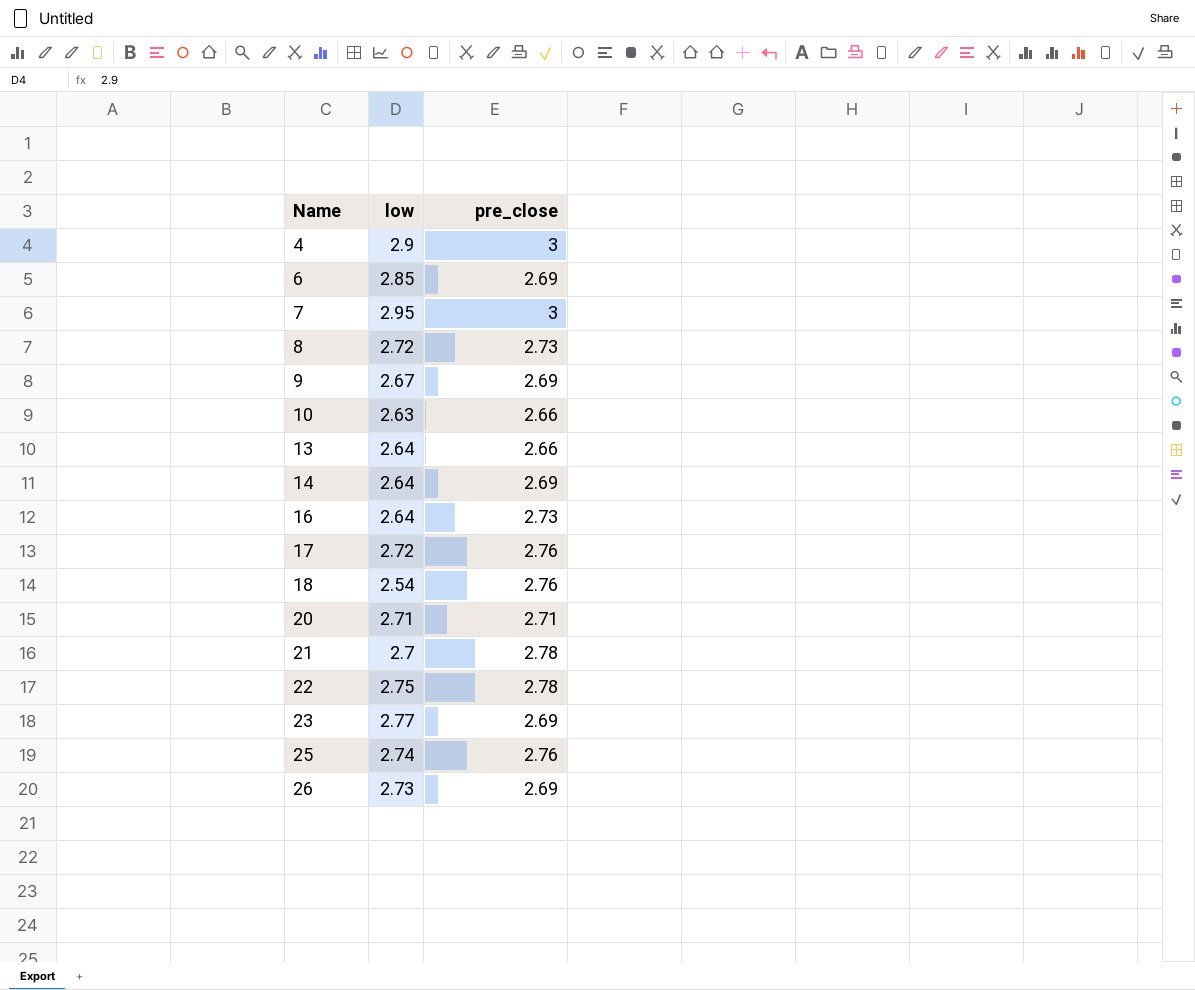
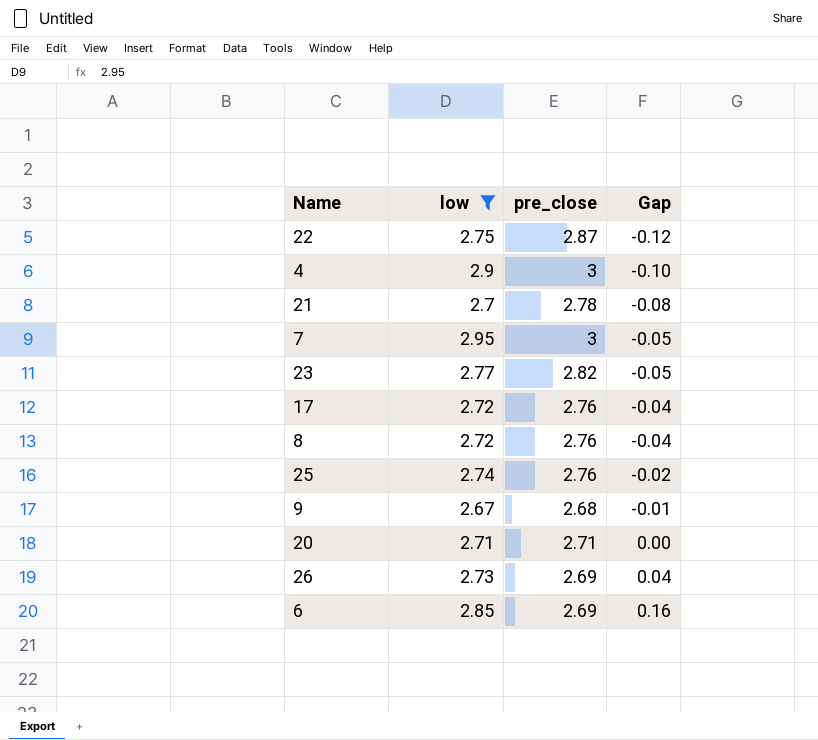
filter: none -> low >= 2.67
row order: Name ascending -> Gap ascending
column Gap | formula: none -> [low] - [pre_close]
22 | pre_close: 2.78 -> 2.87
23 | pre_close: 2.69 -> 2.82
8 | pre_close: 2.73 -> 2.76
9 | pre_close: 2.69 -> 2.68

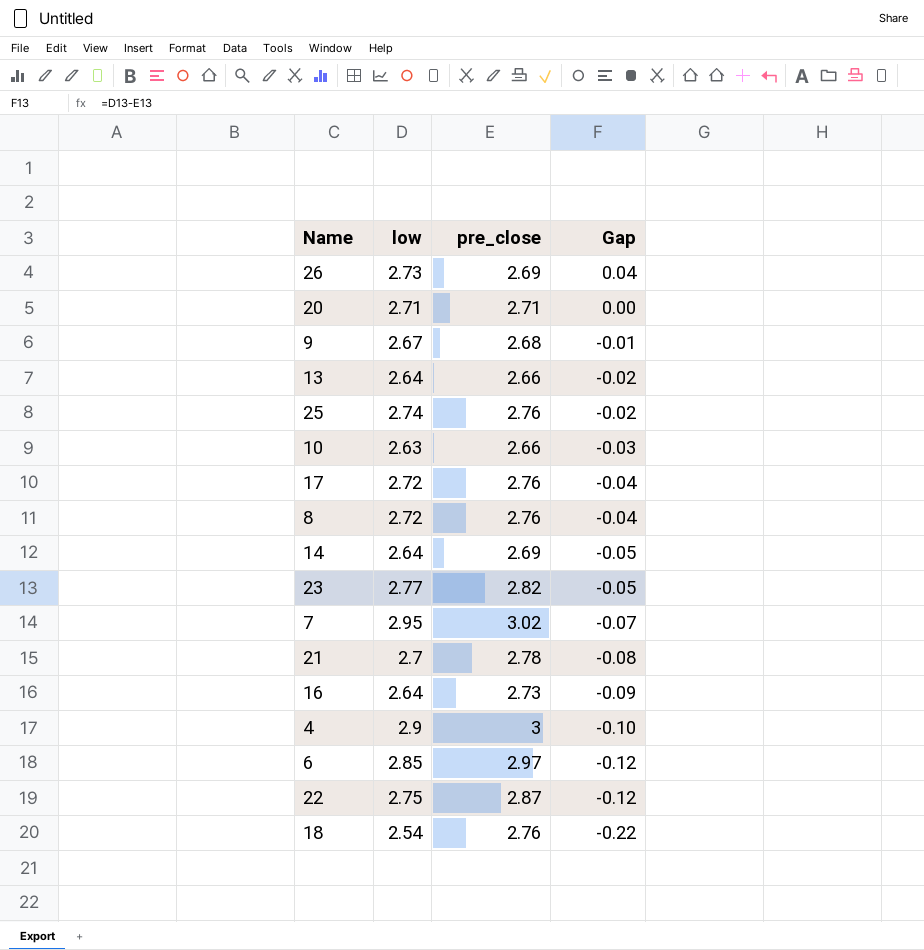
filter: low >= 2.67 -> none
row order: Gap ascending -> Gap descending
7 | pre_close: 3 -> 3.02
7 | Gap: -0.05 -> -0.07
6 | pre_close: 2.69 -> 2.97
6 | Gap: 0.16 -> -0.12

